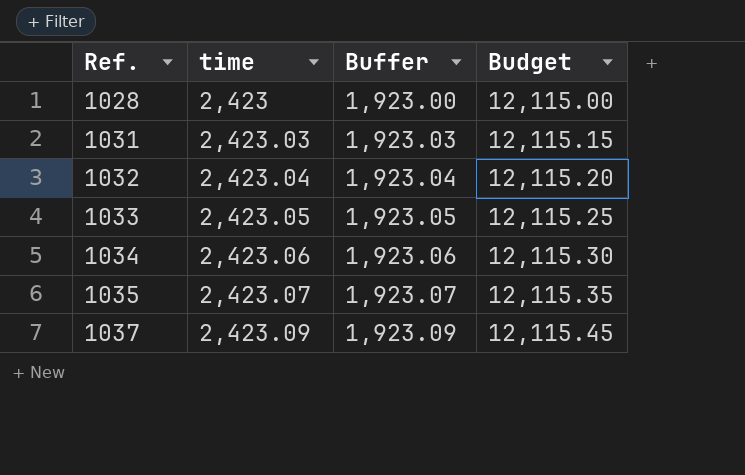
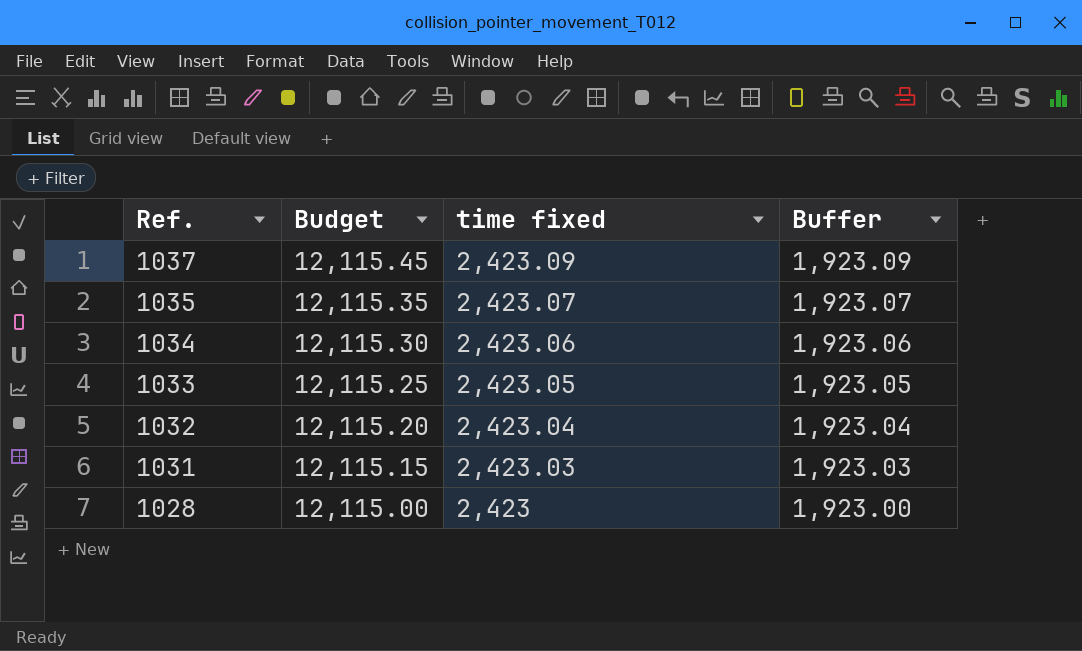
row order: Ref. ascending -> Ref. descending
column Budget | position: 4 -> 2
column name: time -> time fixed

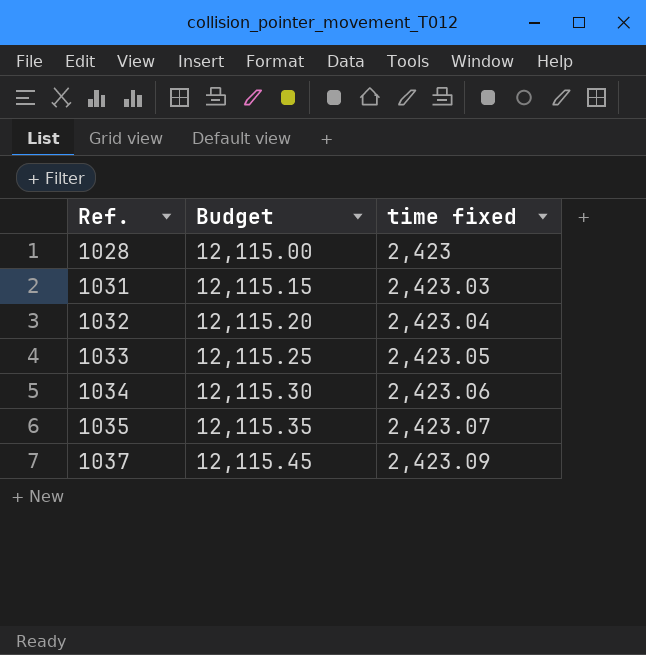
row order: Ref. descending -> Ref. ascending
column Buffer | formula: [time fixed] - 500 -> none

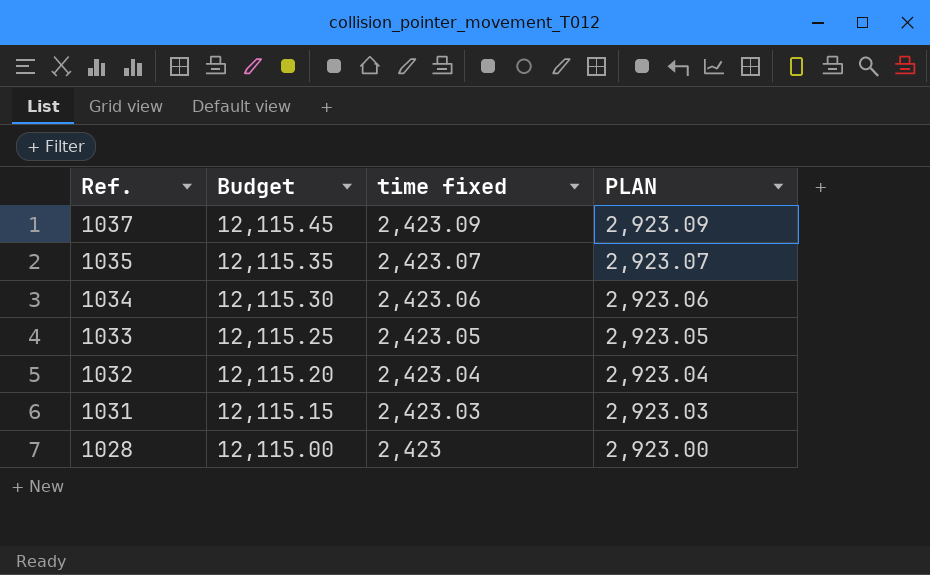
row order: Ref. ascending -> Ref. descending
column PLAN | formula: none -> [time fixed] + 500

